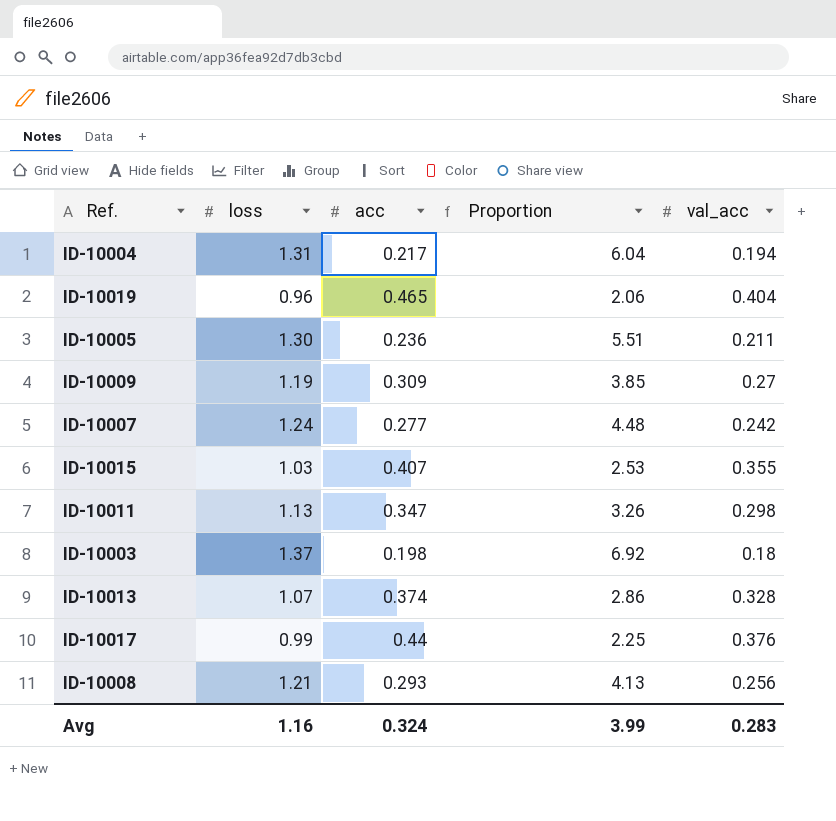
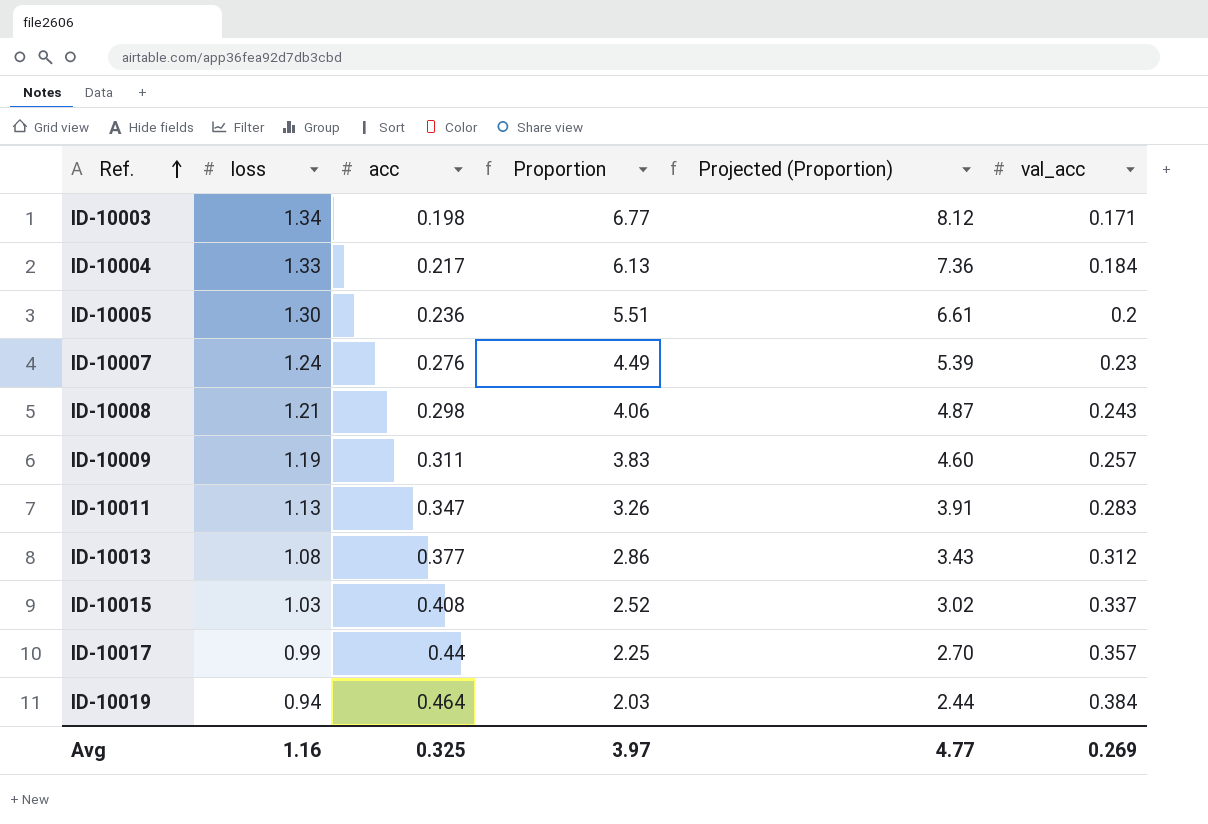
row order: none -> Ref. ascending
column Projected (Proportion) | formula: none -> [Proportion] * 1.2
ID-10003 | loss: 1.37 -> 1.34
ID-10003 | Proportion: 6.92 -> 6.77
ID-10003 | val_acc: 0.18 -> 0.171
ID-10004 | loss: 1.31 -> 1.33
ID-10004 | Proportion: 6.04 -> 6.13
ID-10004 | val_acc: 0.194 -> 0.184
ID-10005 | val_acc: 0.211 -> 0.2
ID-10007 | acc: 0.277 -> 0.276
ID-10007 | Proportion: 4.48 -> 4.49
ID-10007 | val_acc: 0.242 -> 0.23
ID-10008 | acc: 0.293 -> 0.298
ID-10008 | Proportion: 4.13 -> 4.06
ID-10008 | val_acc: 0.256 -> 0.243
ID-10009 | acc: 0.309 -> 0.311
ID-10009 | Proportion: 3.85 -> 3.83
ID-10009 | val_acc: 0.27 -> 0.257
ID-10011 | val_acc: 0.298 -> 0.283
ID-10013 | loss: 1.07 -> 1.08
ID-10013 | acc: 0.374 -> 0.377
ID-10013 | val_acc: 0.328 -> 0.312
ID-10015 | acc: 0.407 -> 0.408
ID-10015 | Proportion: 2.53 -> 2.52
ID-10015 | val_acc: 0.355 -> 0.337
ID-10017 | val_acc: 0.376 -> 0.357
ID-10019 | loss: 0.96 -> 0.94
ID-10019 | acc: 0.465 -> 0.464
ID-10019 | Proportion: 2.06 -> 2.03
ID-10019 | val_acc: 0.404 -> 0.384
Avg | acc: 0.324 -> 0.325
Avg | Proportion: 3.99 -> 3.97
Avg | val_acc: 0.283 -> 0.269

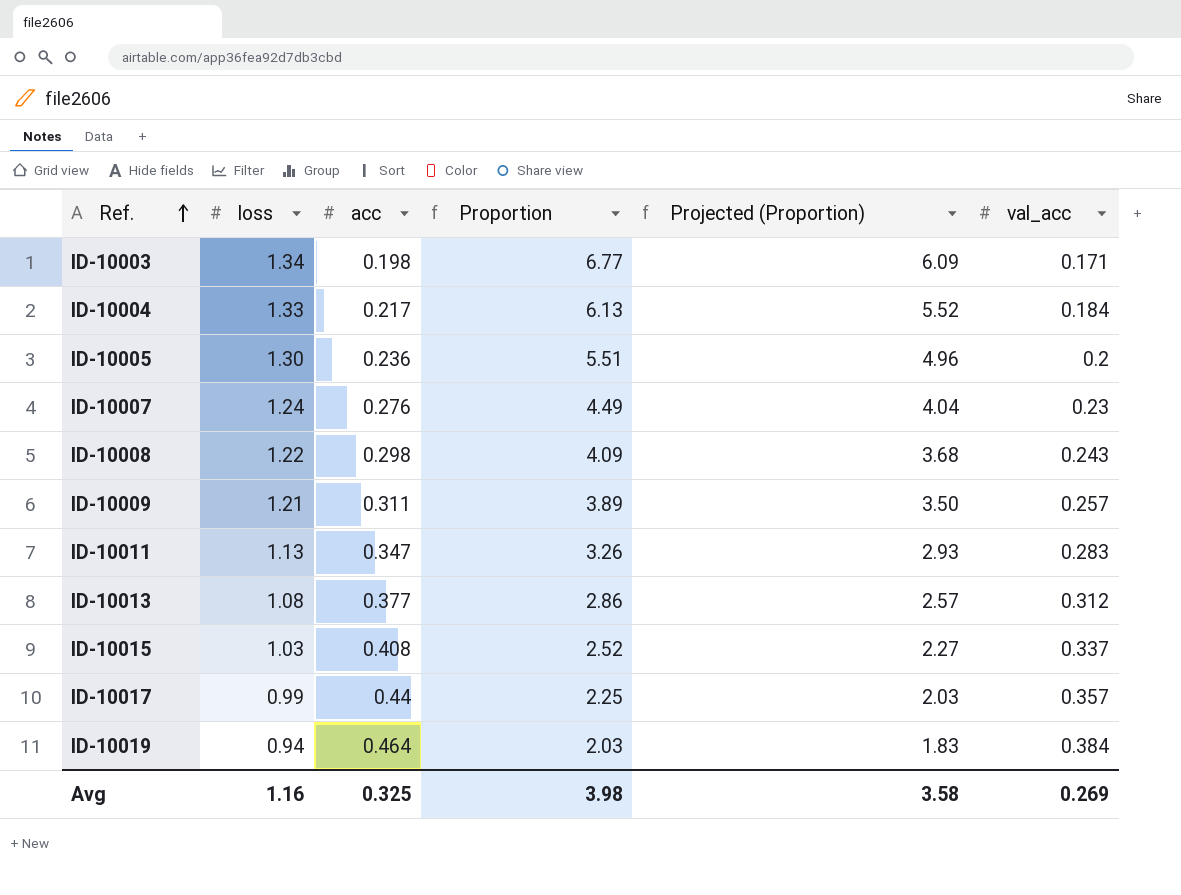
column Projected (Proportion) | formula: [Proportion] * 1.2 -> [Proportion] * 0.9
ID-10008 | loss: 1.21 -> 1.22
ID-10008 | Proportion: 4.06 -> 4.09
ID-10009 | loss: 1.19 -> 1.21
ID-10009 | Proportion: 3.83 -> 3.89
Avg | Proportion: 3.97 -> 3.98
Avg | Projected (Proportion): 4.77 -> 3.58

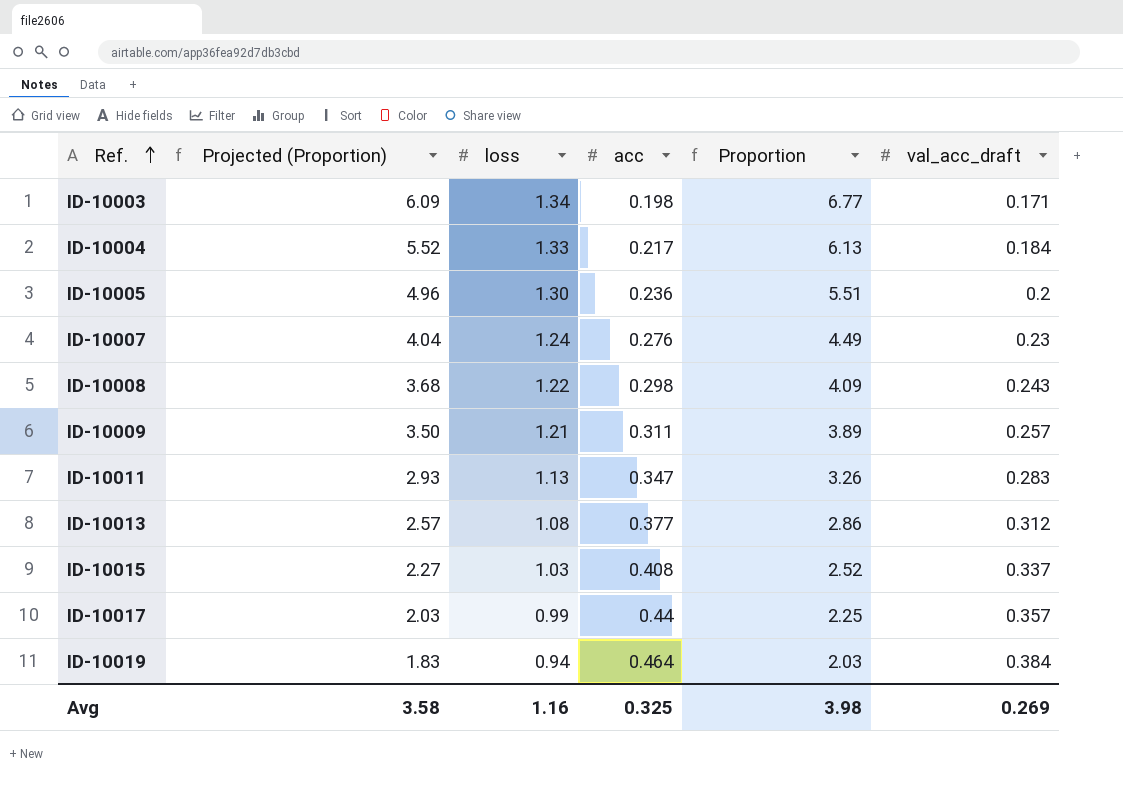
column Projected (Proportion) | position: 5 -> 2
column name: val_acc -> val_acc_draft

